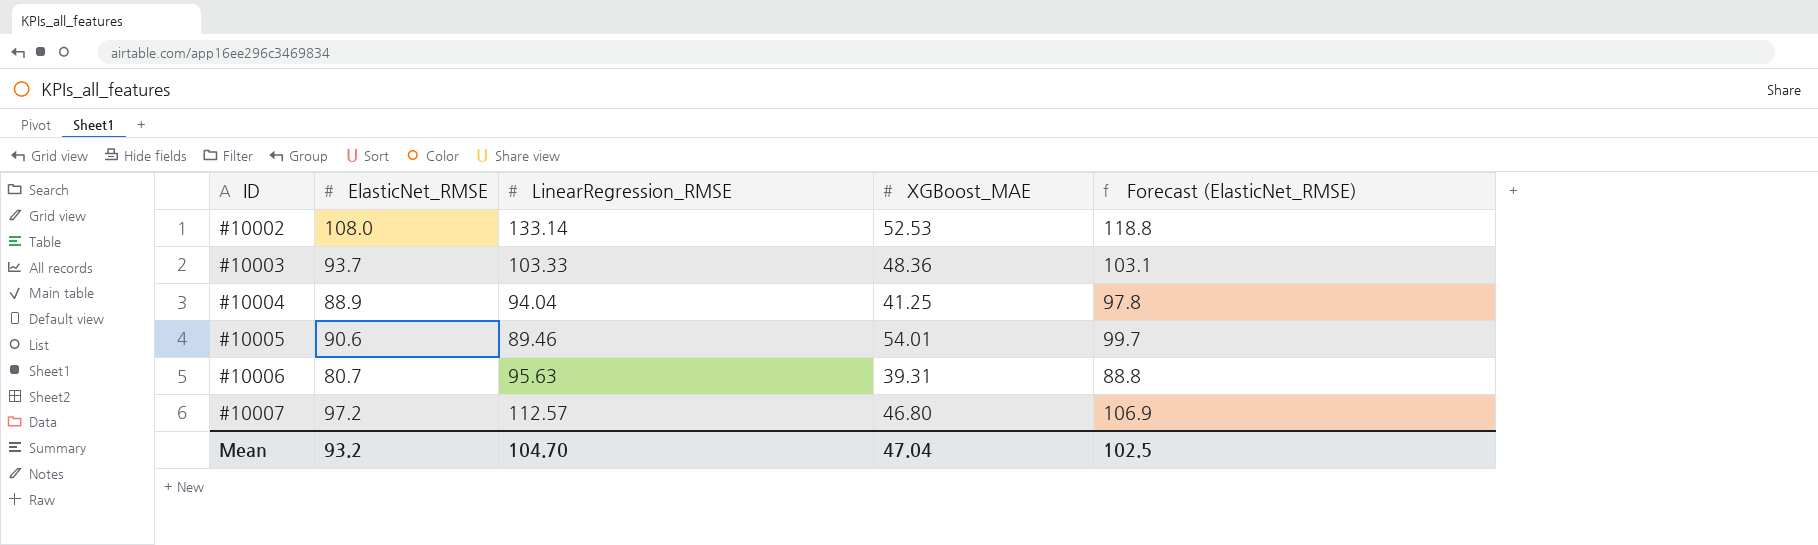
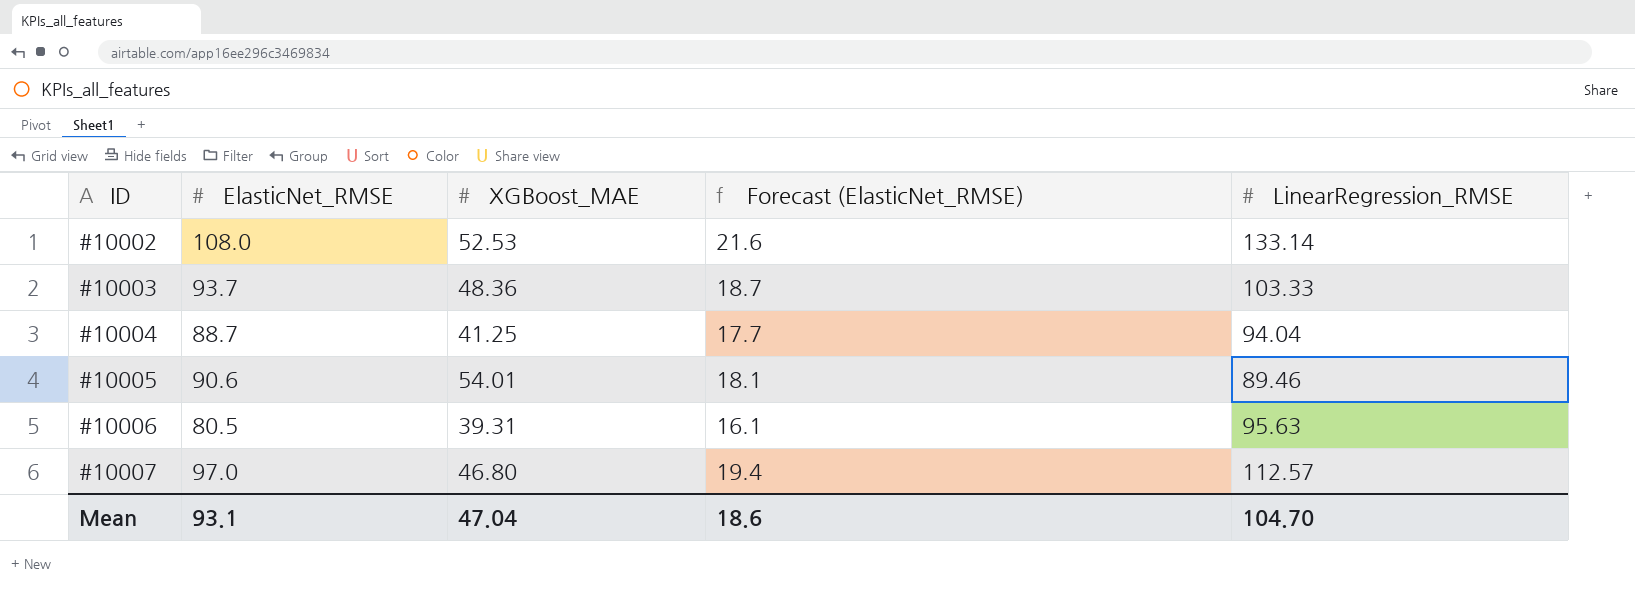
column Forecast (ElasticNet_RMSE) | formula: [ElasticNet_RMSE] * 1.1 -> [ElasticNet_RMSE] * 0.2
column LinearRegression_RMSE | position: 3 -> 5
#10004 | ElasticNet_RMSE: 88.9 -> 88.7
#10006 | ElasticNet_RMSE: 80.7 -> 80.5
#10007 | ElasticNet_RMSE: 97.2 -> 97.0
Mean | ElasticNet_RMSE: 93.2 -> 93.1
Mean | Forecast (ElasticNet_RMSE): 102.5 -> 18.6

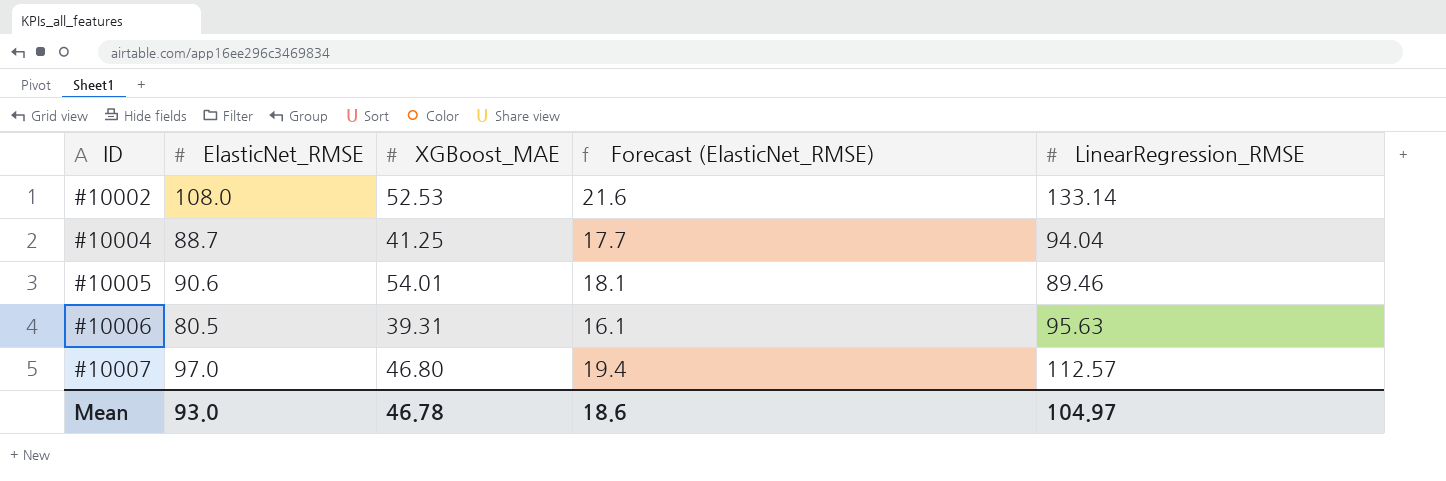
row #10003: 93.7 | 48.36 | 18.7 | 103.33 -> none
Mean | ElasticNet_RMSE: 93.1 -> 93.0
Mean | XGBoost_MAE: 47.04 -> 46.78
Mean | LinearRegression_RMSE: 104.70 -> 104.97

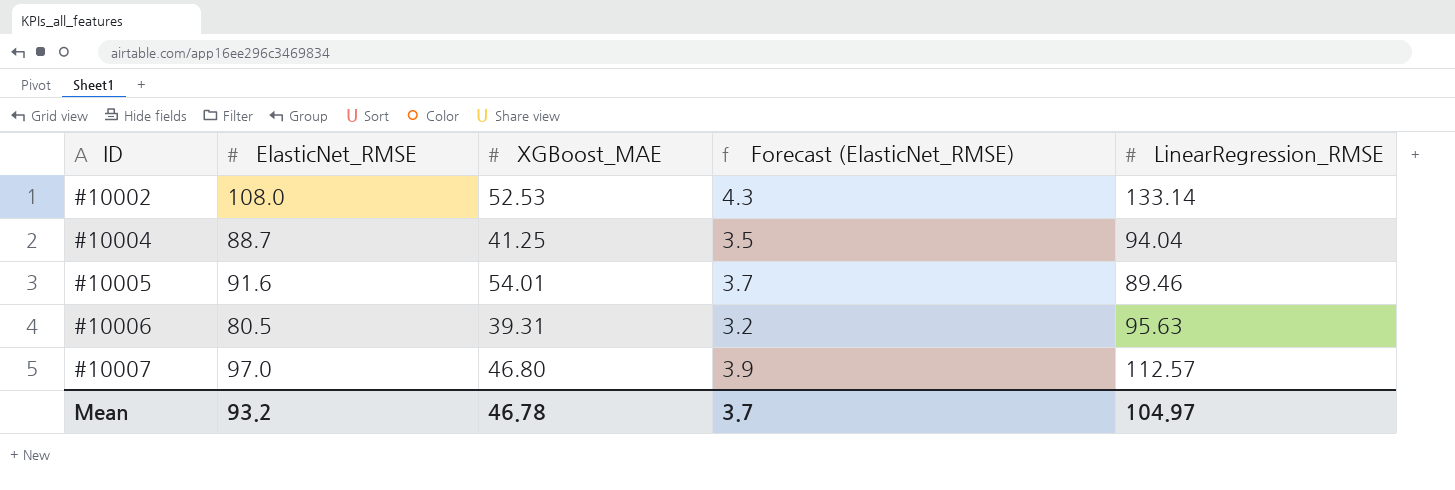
column Forecast (ElasticNet_RMSE) | formula: [ElasticNet_RMSE] * 0.2 -> [ElasticNet_RMSE] * 0.04
#10005 | ElasticNet_RMSE: 90.6 -> 91.6
Mean | ElasticNet_RMSE: 93.0 -> 93.2
Mean | Forecast (ElasticNet_RMSE): 18.6 -> 3.7

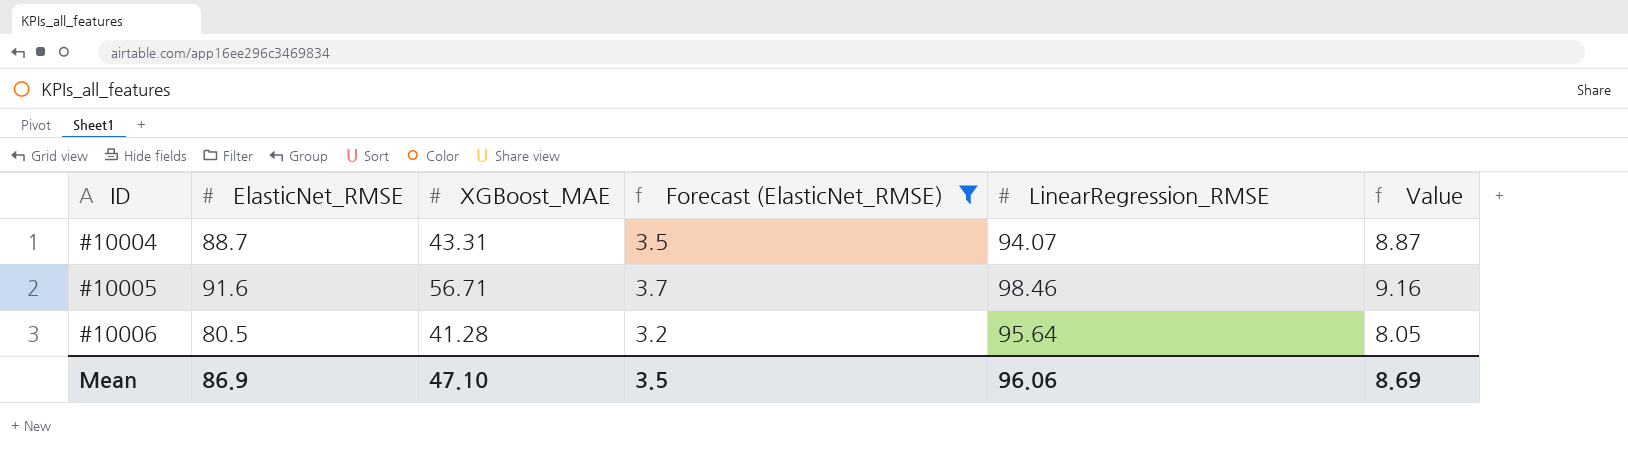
filter: none -> Forecast (ElasticNet_RMSE) <= 3.7
column Value | formula: none -> [ElasticNet_RMSE] * 0.1
#10004 | XGBoost_MAE: 41.25 -> 43.31
#10004 | LinearRegression_RMSE: 94.04 -> 94.07
#10005 | XGBoost_MAE: 54.01 -> 56.71
#10005 | LinearRegression_RMSE: 89.46 -> 98.46
#10006 | XGBoost_MAE: 39.31 -> 41.28
#10006 | LinearRegression_RMSE: 95.63 -> 95.64
Mean | ElasticNet_RMSE: 93.2 -> 86.9
Mean | XGBoost_MAE: 46.78 -> 47.10
Mean | Forecast (ElasticNet_RMSE): 3.7 -> 3.5
Mean | LinearRegression_RMSE: 104.97 -> 96.06

